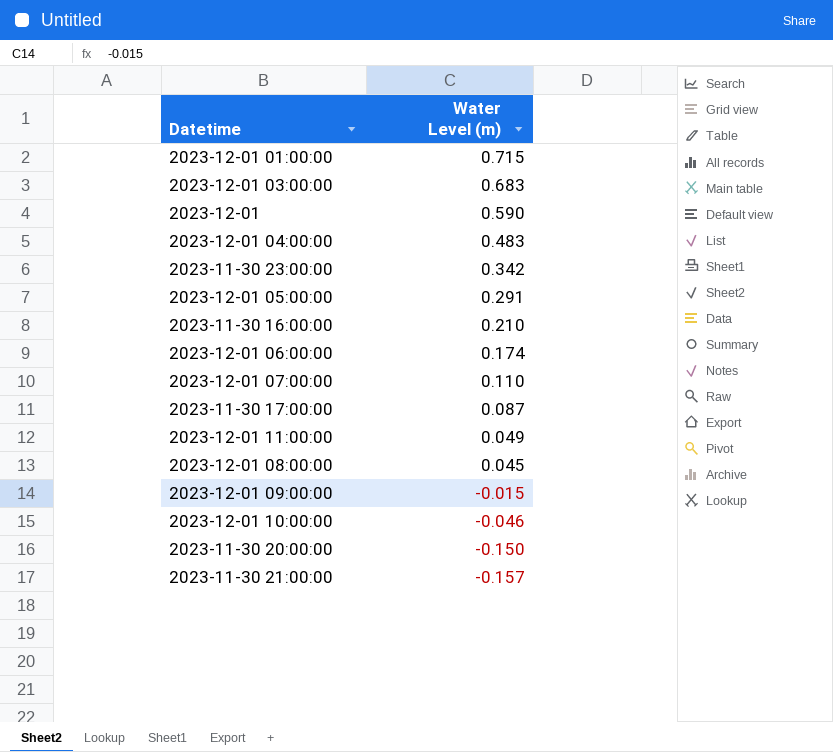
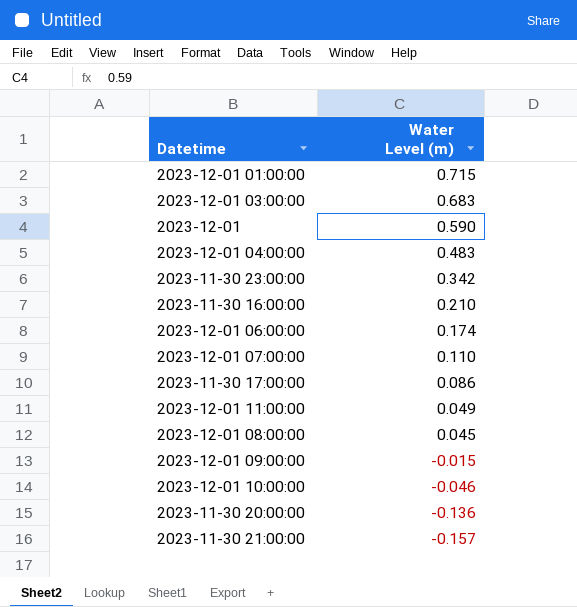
row 2023-12-01 05:00:00: 0.291 -> none
2023-11-30 17:00:00 | Water Level (m): 0.087 -> 0.086
2023-11-30 20:00:00 | Water Level (m): -0.150 -> -0.136

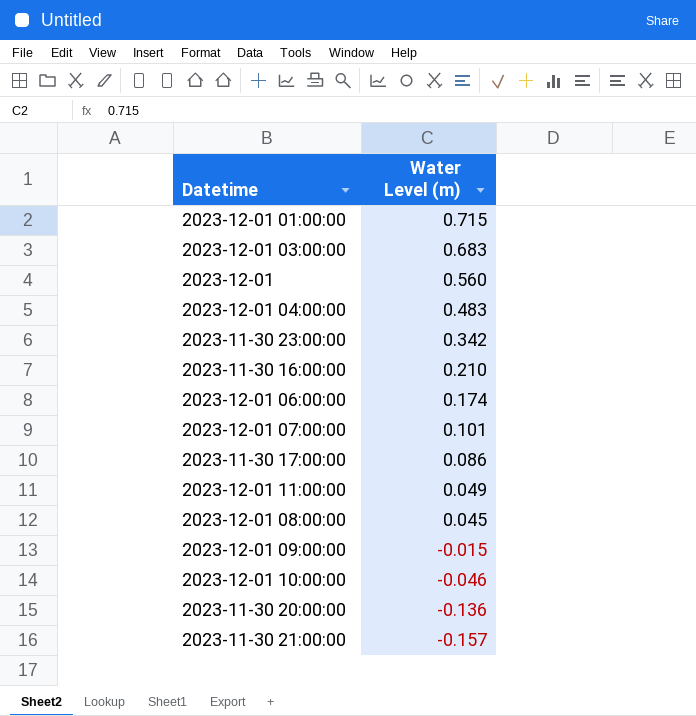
2023-12-01 | Water Level (m): 0.590 -> 0.560
2023-12-01 07:00:00 | Water Level (m): 0.110 -> 0.101

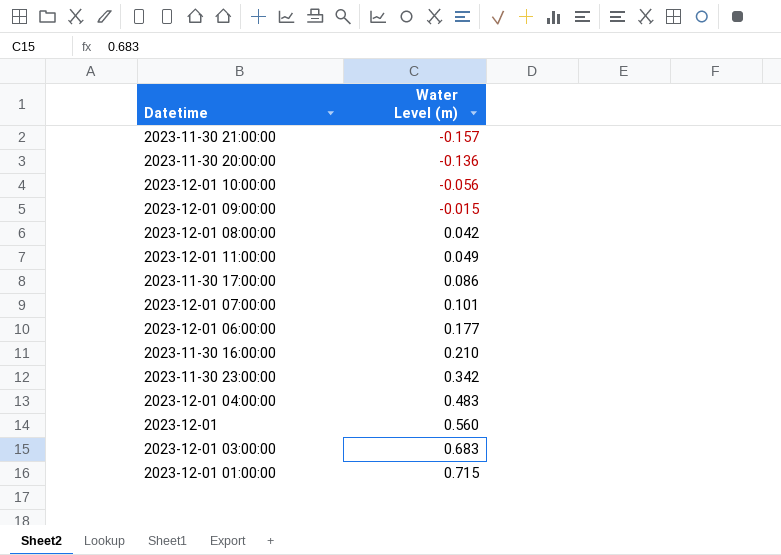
row order: Water Level (m) descending -> Water Level (m) ascending
2023-12-01 10:00:00 | Water Level (m): -0.046 -> -0.056
2023-12-01 08:00:00 | Water Level (m): 0.045 -> 0.042
2023-12-01 06:00:00 | Water Level (m): 0.174 -> 0.177

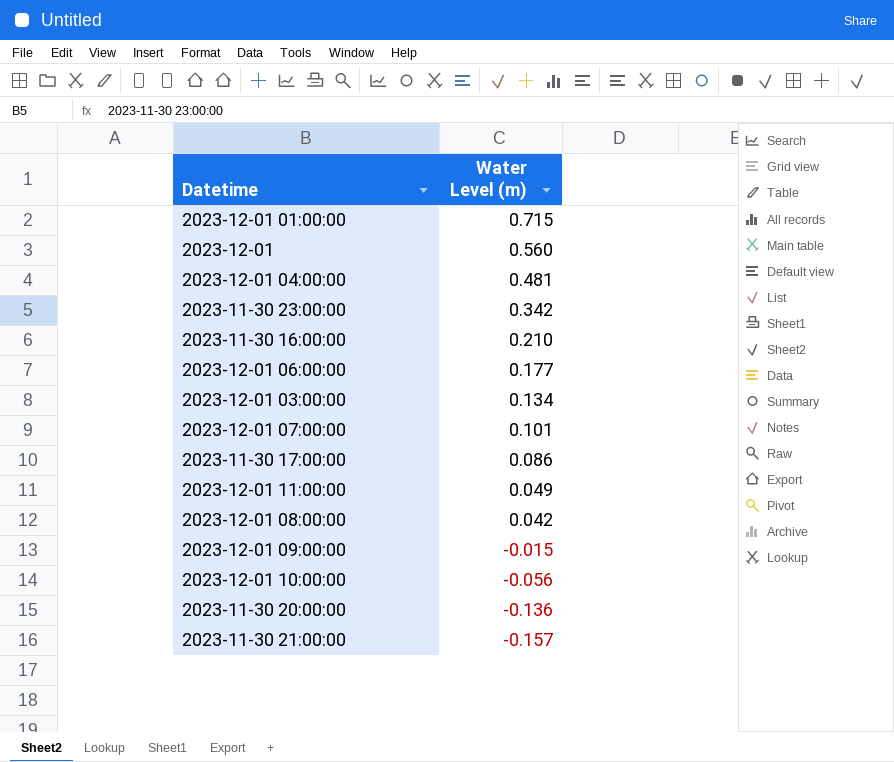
row order: Water Level (m) ascending -> Water Level (m) descending
2023-12-01 04:00:00 | Water Level (m): 0.483 -> 0.481
2023-12-01 03:00:00 | Water Level (m): 0.683 -> 0.134

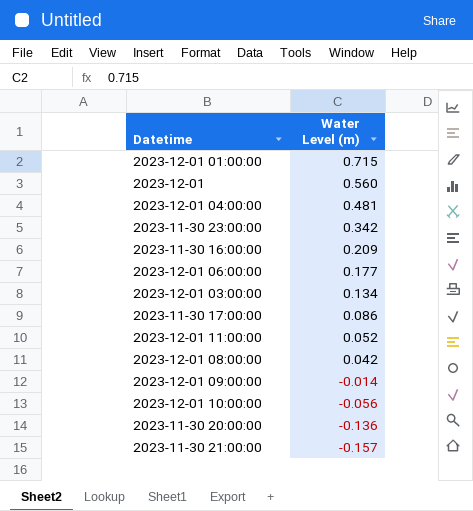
row 2023-12-01 07:00:00: 0.101 -> none
2023-11-30 16:00:00 | Water Level (m): 0.210 -> 0.209
2023-12-01 11:00:00 | Water Level (m): 0.049 -> 0.052
2023-12-01 09:00:00 | Water Level (m): -0.015 -> -0.014

